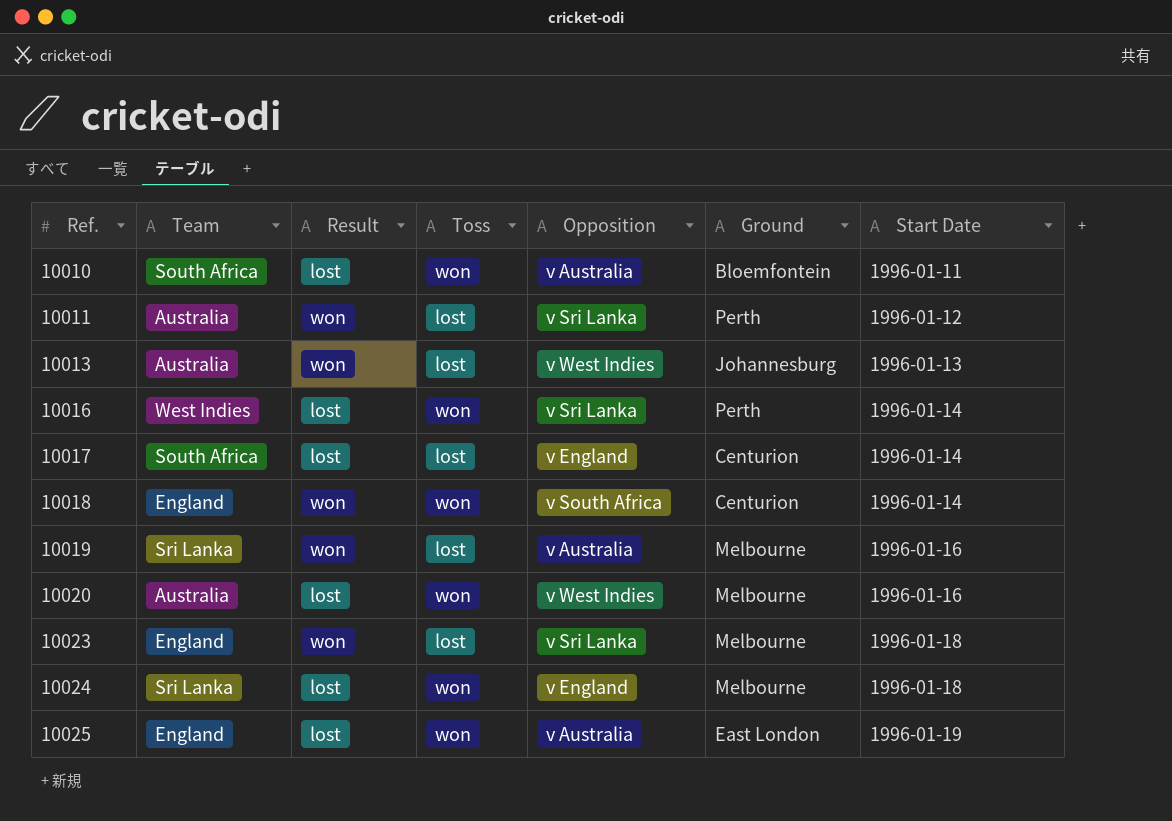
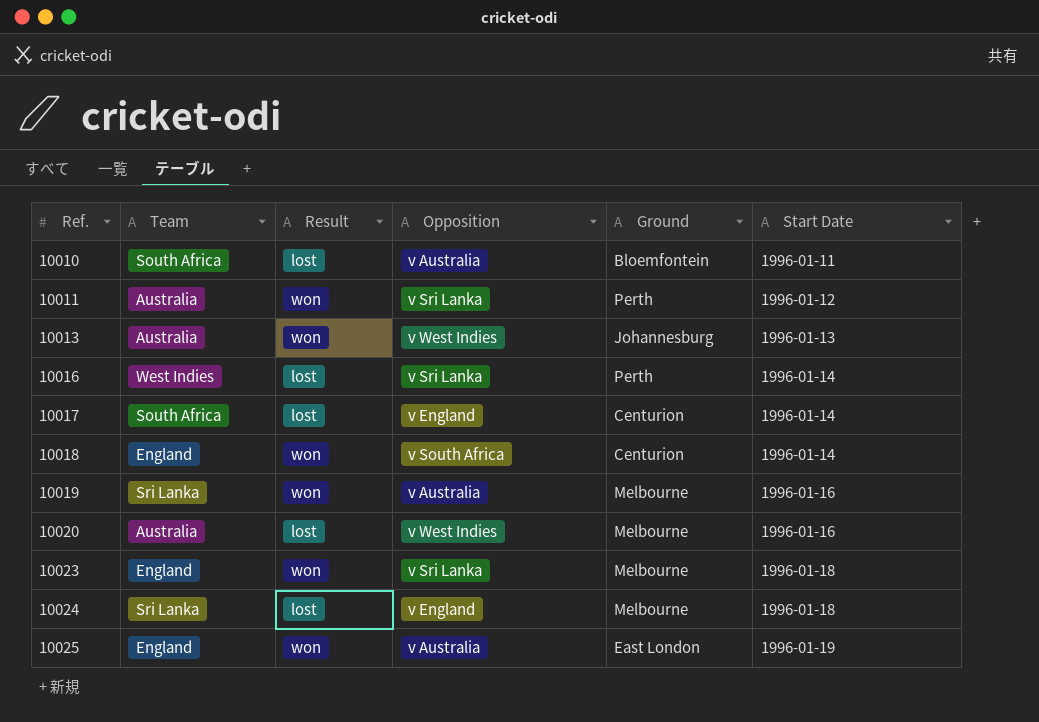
column Toss | position: 4 -> none
10025 | Result: lost -> won

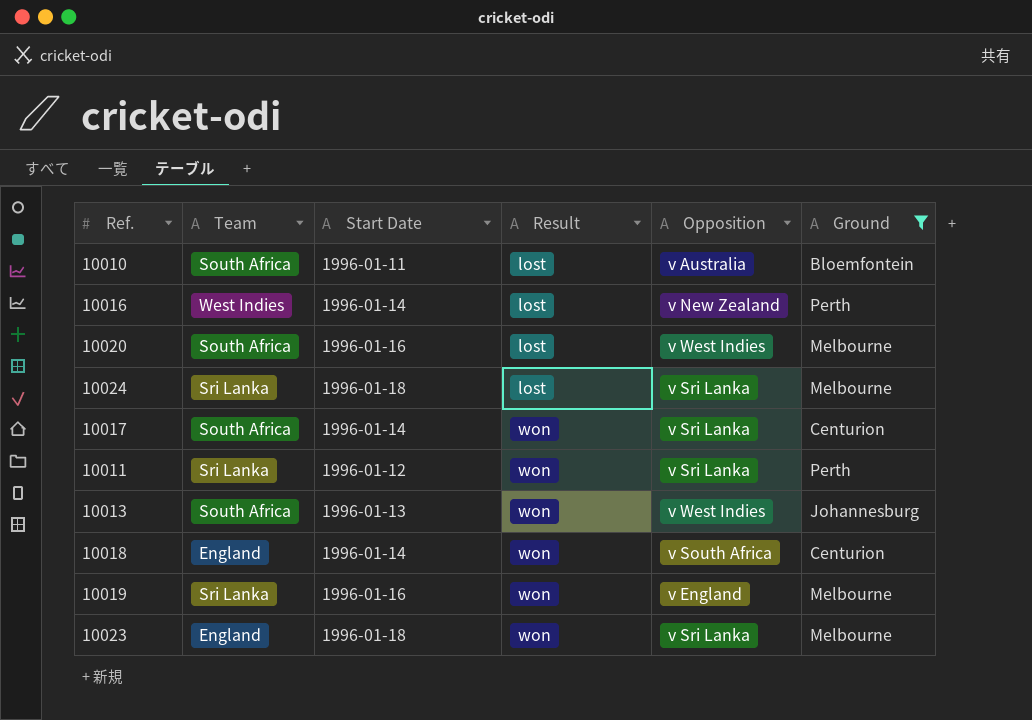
filter: none -> Ground != East London
row order: Ref. ascending -> Result ascending
column Start Date | position: 6 -> 3
10016 | Opposition: v Sri Lanka -> v New Zealand
10020 | Team: Australia -> South Africa
10024 | Opposition: v England -> v Sri Lanka
10017 | Result: lost -> won
10017 | Opposition: v England -> v Sri Lanka
10011 | Team: Australia -> Sri Lanka
10013 | Team: Australia -> South Africa
10019 | Opposition: v Australia -> v England

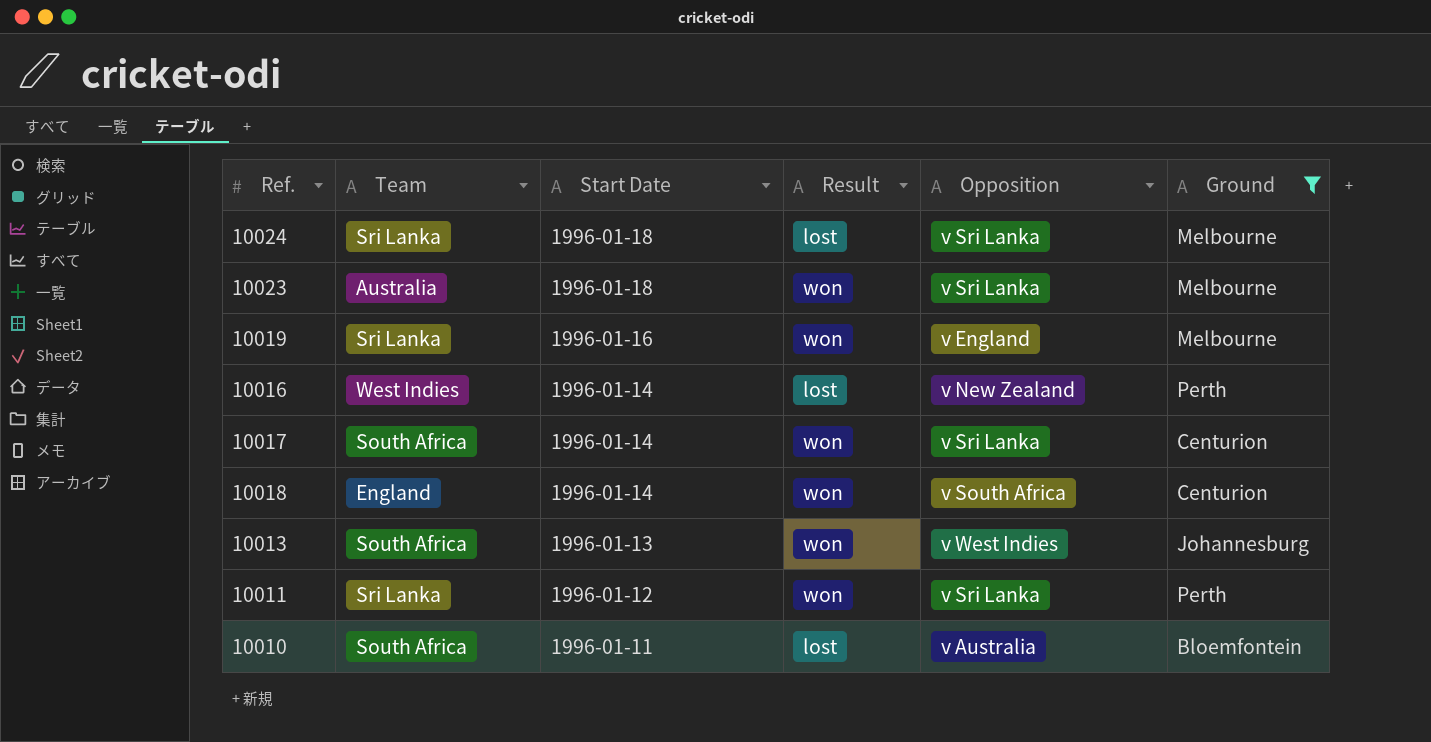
row order: Result ascending -> Start Date descending
row 10020: South Africa | 1996-01-16 | lost | v West Indies | Melbourne -> none
10023 | Team: England -> Australia

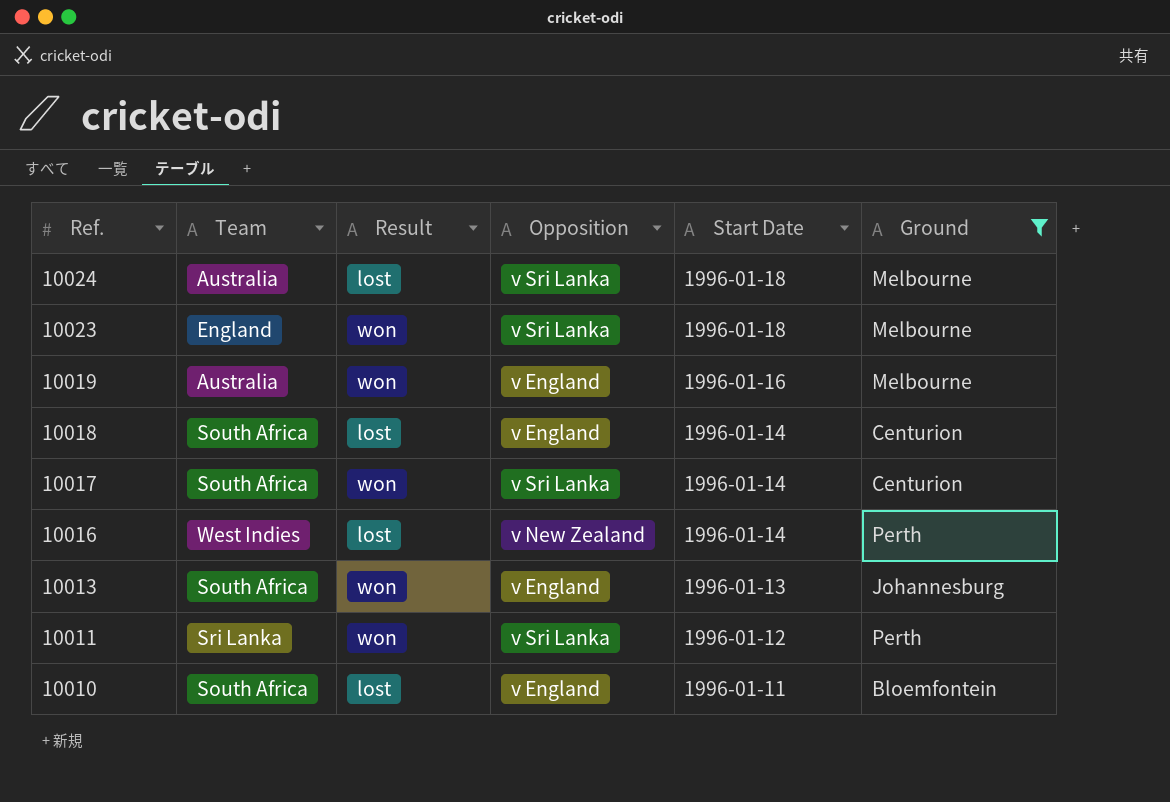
row order: Start Date descending -> Ref. descending
column Start Date | position: 3 -> 5
10024 | Team: Sri Lanka -> Australia
10023 | Team: Australia -> England
10019 | Team: Sri Lanka -> Australia
10018 | Team: England -> South Africa
10018 | Result: won -> lost
10018 | Opposition: v South Africa -> v England
10013 | Opposition: v West Indies -> v England
10010 | Opposition: v Australia -> v England

